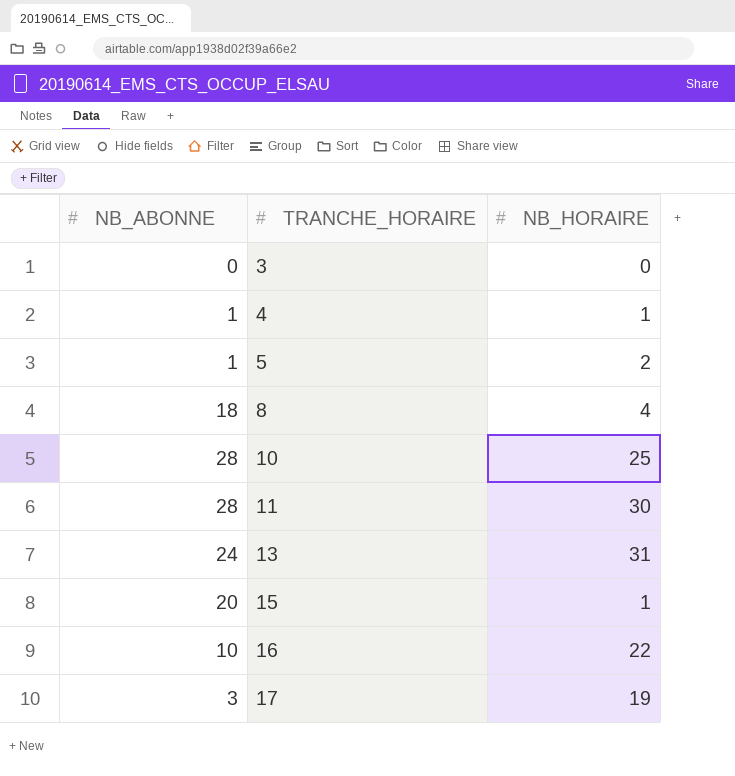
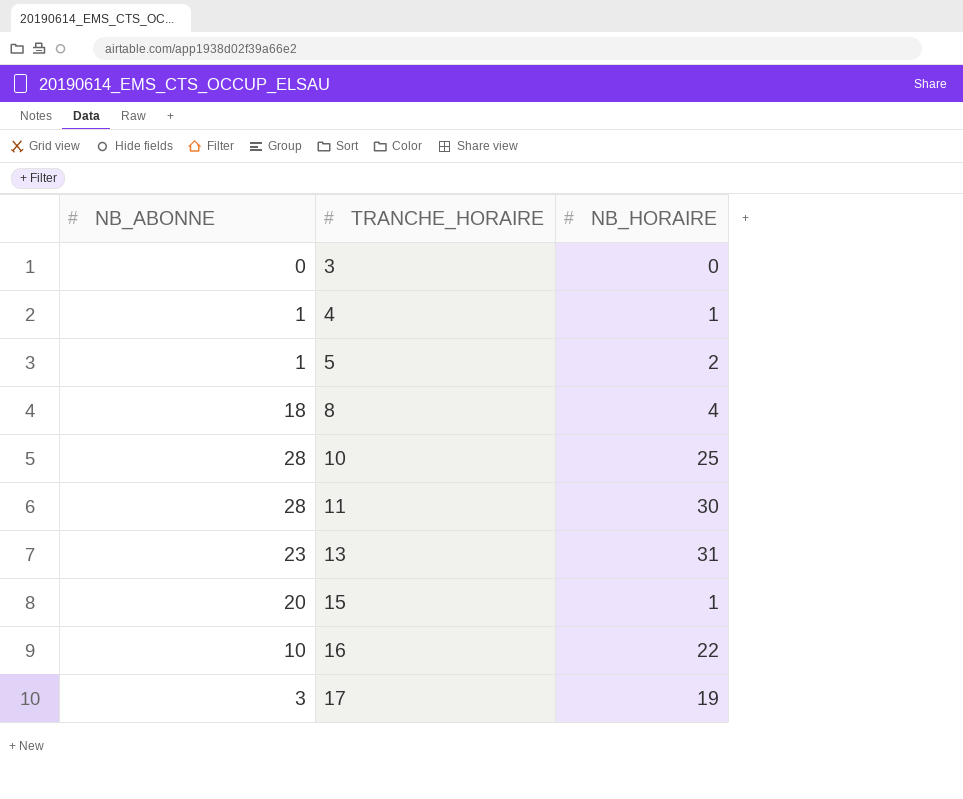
13 | NB_ABONNE: 24 -> 23

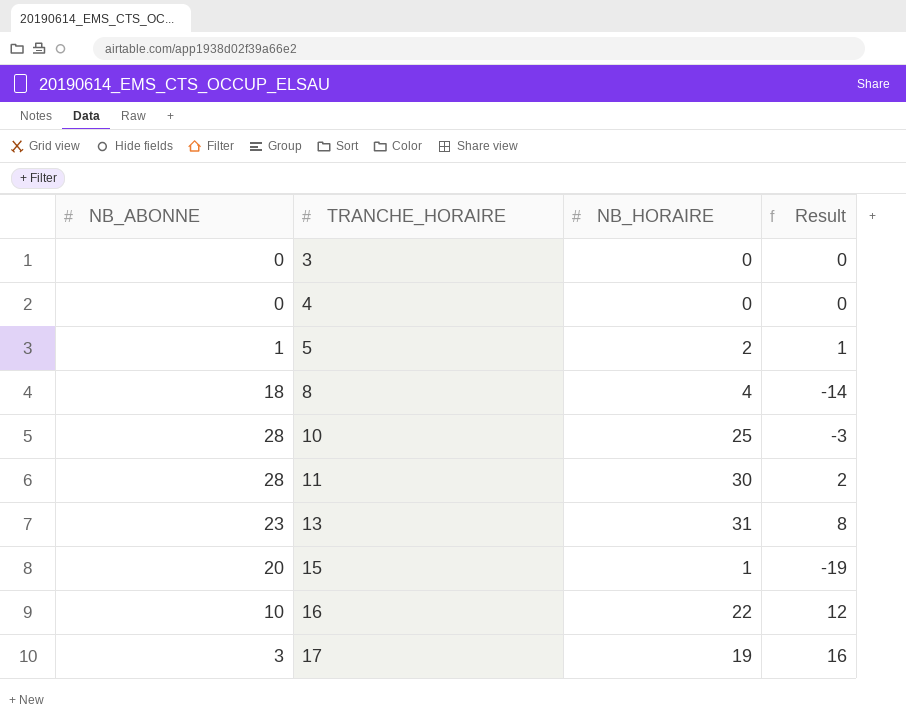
column Result | formula: none -> [NB_HORAIRE] - [NB_ABONNE]
4 | NB_ABONNE: 1 -> 0
4 | NB_HORAIRE: 1 -> 0

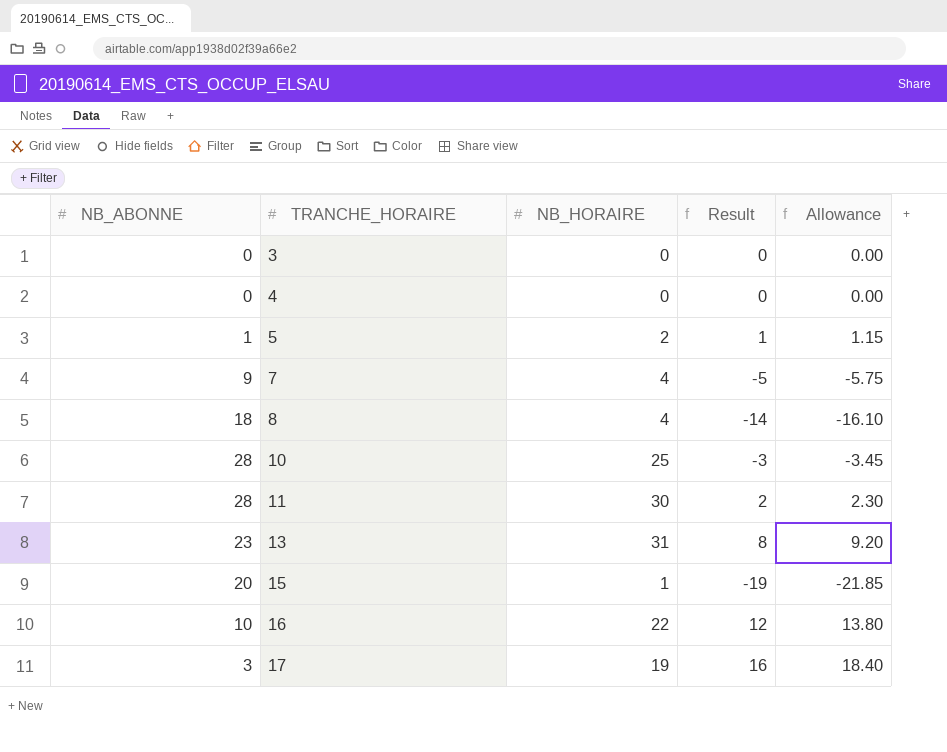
column Allowance | formula: none -> [Result] * 1.15
row 7: none -> 9 | 4 | -5 | -5.75

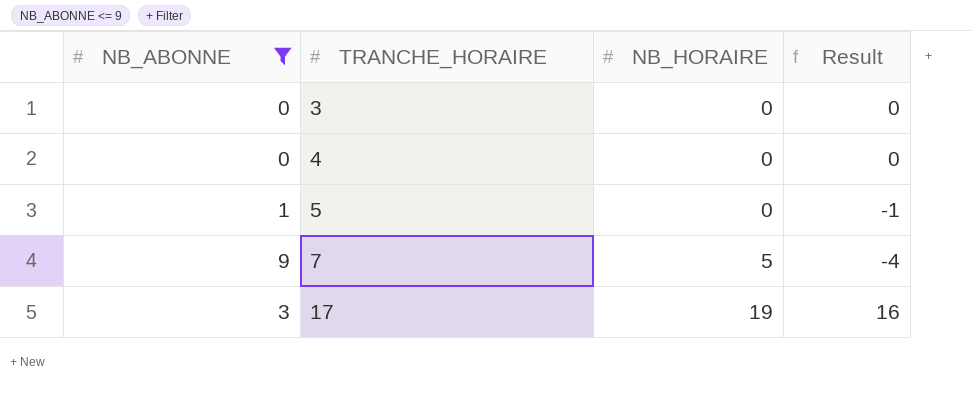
filter: none -> NB_ABONNE <= 9
column Allowance | formula: [Result] * 1.15 -> none
5 | NB_HORAIRE: 2 -> 0
5 | Result: 1 -> -1
7 | NB_HORAIRE: 4 -> 5
7 | Result: -5 -> -4

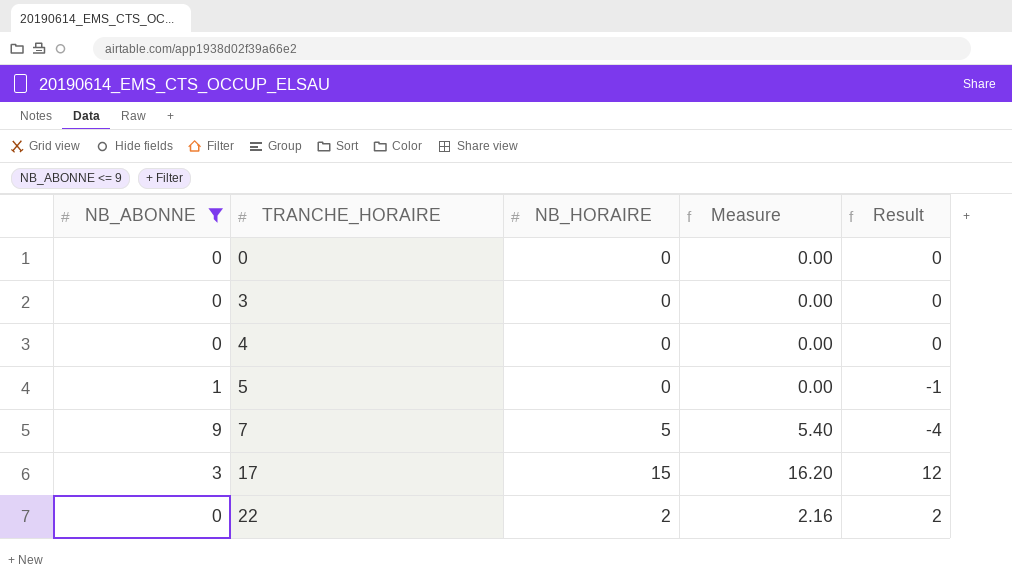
column Measure | formula: none -> [NB_HORAIRE] * 1.08
row 0: none -> 0 | 0 | 0.00 | 0
17 | NB_HORAIRE: 19 -> 15
17 | Result: 16 -> 12
row 22: none -> 0 | 2 | 2.16 | 2

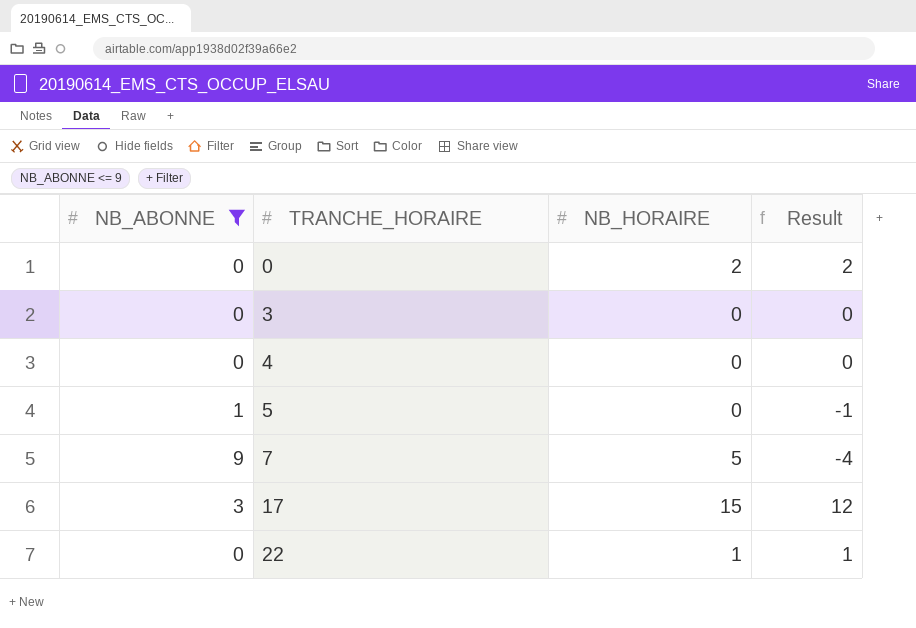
column Measure | formula: [NB_HORAIRE] * 1.08 -> none
0 | NB_HORAIRE: 0 -> 2
0 | Result: 0 -> 2
22 | NB_HORAIRE: 2 -> 1
22 | Result: 2 -> 1

